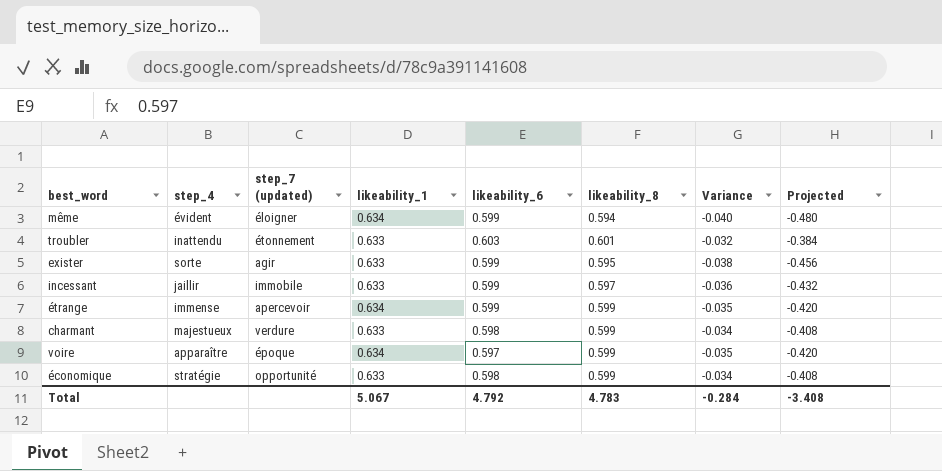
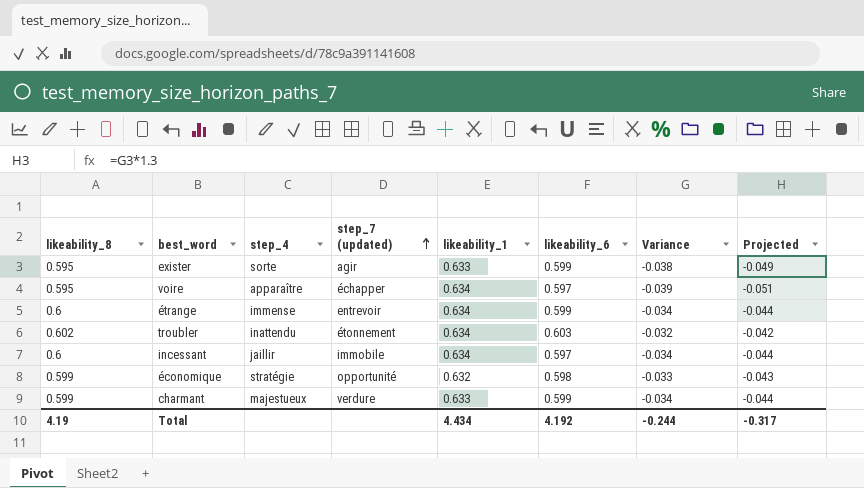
row order: none -> step_7 (updated) ascending
column likeability_8 | position: 6 -> 1
column Projected | formula: [Variance] * 12 -> [Variance] * 1.3
row même: évident | éloigner | 0.634 | 0.599 | 0.594 | -0.040 | -0.480 -> none
voire | likeability_8: 0.599 -> 0.595
voire | step_7 (updated): époque -> échapper
voire | Variance: -0.035 -> -0.039
étrange | likeability_8: 0.599 -> 0.6
étrange | step_7 (updated): apercevoir -> entrevoir
étrange | Variance: -0.035 -> -0.034
troubler | likeability_8: 0.601 -> 0.602
troubler | likeability_1: 0.633 -> 0.634
incessant | likeability_8: 0.597 -> 0.6
incessant | likeability_1: 0.633 -> 0.634
incessant | likeability_6: 0.599 -> 0.597
incessant | Variance: -0.036 -> -0.034
économique | likeability_1: 0.633 -> 0.632
économique | Variance: -0.034 -> -0.033
charmant | likeability_6: 0.598 -> 0.599
Total | likeability_8: 4.783 -> 4.19
Total | likeability_1: 5.067 -> 4.434
Total | likeability_6: 4.792 -> 4.192
Total | Variance: -0.284 -> -0.244
Total | Projected: -3.408 -> -0.317

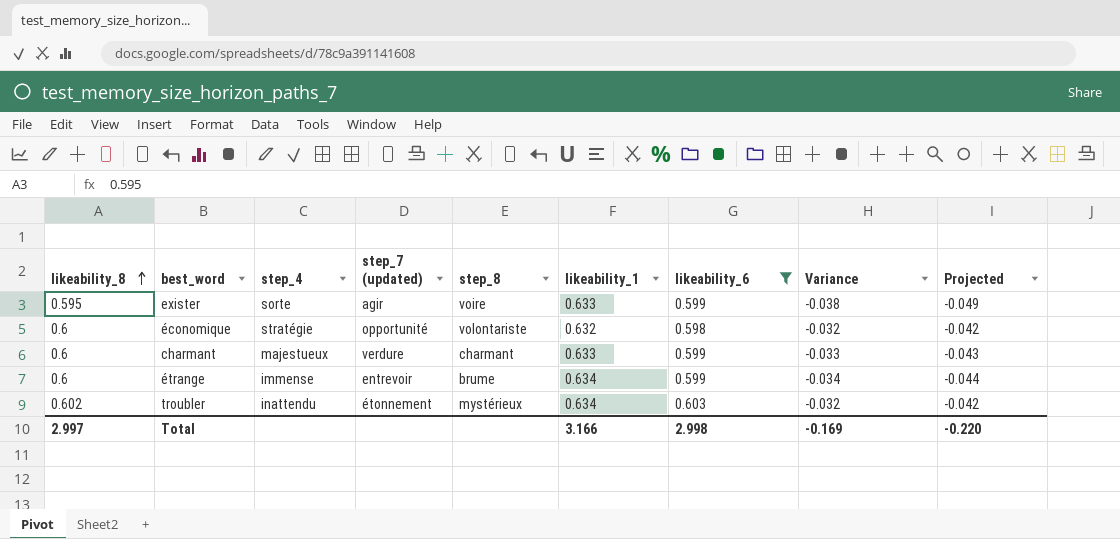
filter: none -> likeability_6 != 0.597
row order: step_7 (updated) ascending -> likeability_8 ascending
column step_8 | position: none -> 5
économique | likeability_8: 0.599 -> 0.6
économique | Variance: -0.033 -> -0.032
économique | Projected: -0.043 -> -0.042
charmant | likeability_8: 0.599 -> 0.6
charmant | Variance: -0.034 -> -0.033
charmant | Projected: -0.044 -> -0.043
Total | likeability_8: 4.19 -> 2.997
Total | likeability_1: 4.434 -> 3.166
Total | likeability_6: 4.192 -> 2.998
Total | Variance: -0.244 -> -0.169
Total | Projected: -0.317 -> -0.220

